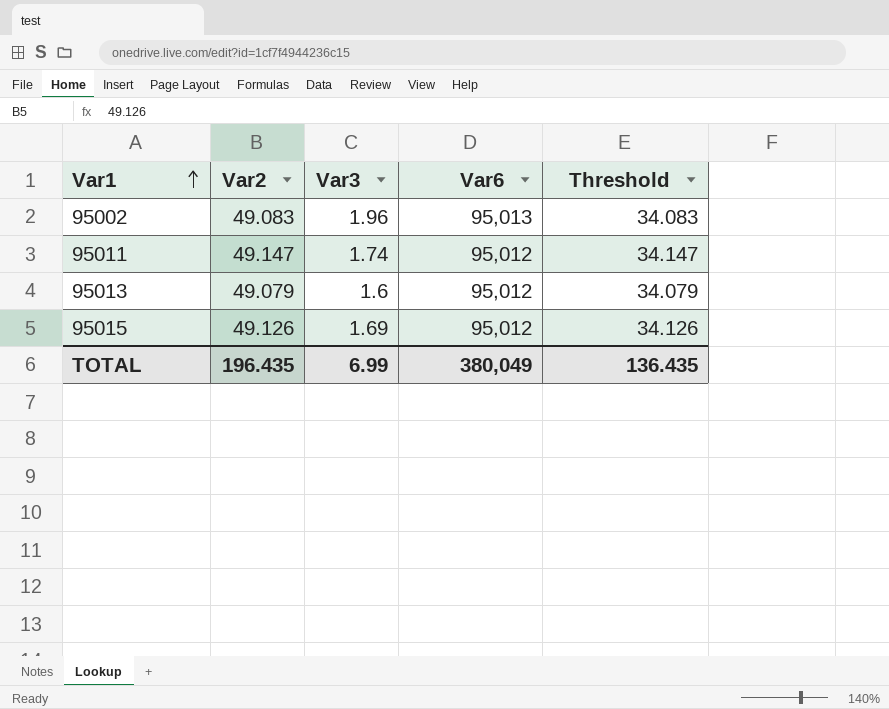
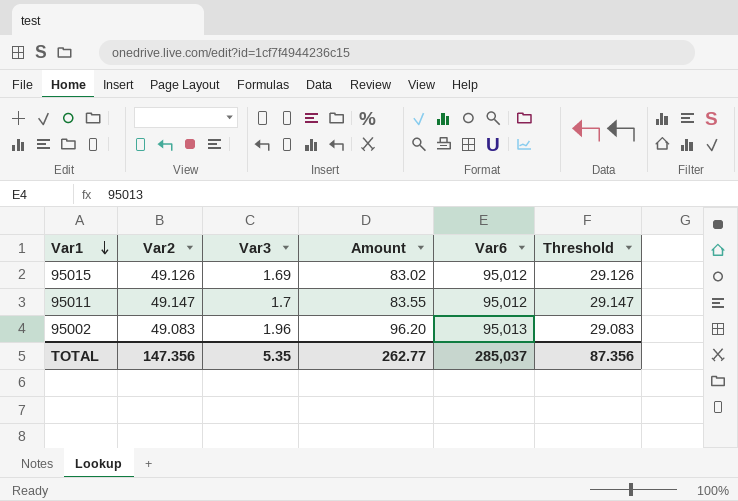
row order: Var1 ascending -> Var1 descending
column Amount | formula: none -> [Var2] * [Var3]
column Threshold | formula: [Var2] - 15 -> [Var2] - 20
row 95013: 49.079 | 1.6 | 95,012 | 34.079 -> none
95011 | Var3: 1.74 -> 1.7
TOTAL | Var2: 196.435 -> 147.356
TOTAL | Var3: 6.99 -> 5.35
TOTAL | Var6: 380,049 -> 285,037
TOTAL | Threshold: 136.435 -> 87.356

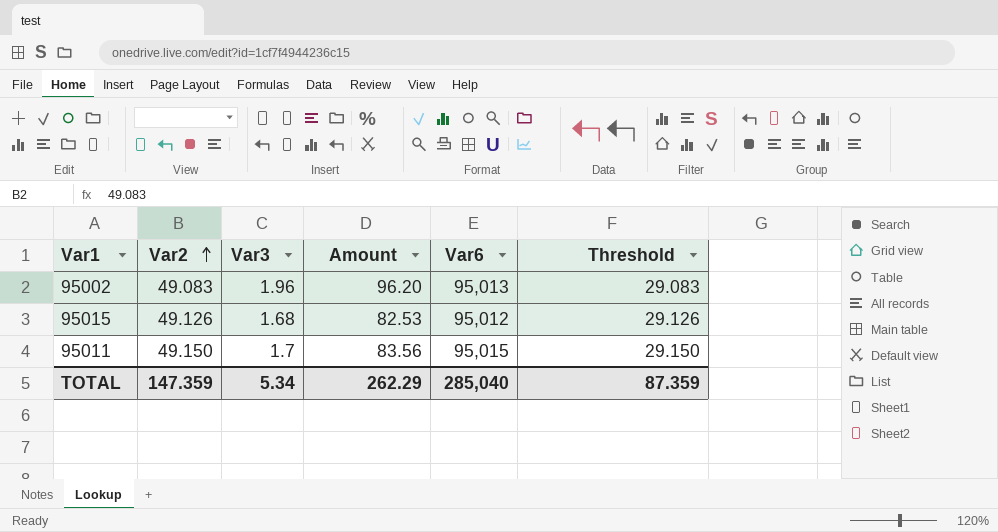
row order: Var1 descending -> Var2 ascending
95015 | Var3: 1.69 -> 1.68
95015 | Amount: 83.02 -> 82.53
95011 | Var2: 49.147 -> 49.150
95011 | Amount: 83.55 -> 83.56
95011 | Var6: 95,012 -> 95,015
95011 | Threshold: 29.147 -> 29.150
TOTAL | Var2: 147.356 -> 147.359
TOTAL | Var3: 5.35 -> 5.34
TOTAL | Amount: 262.77 -> 262.29
TOTAL | Var6: 285,037 -> 285,040
TOTAL | Threshold: 87.356 -> 87.359

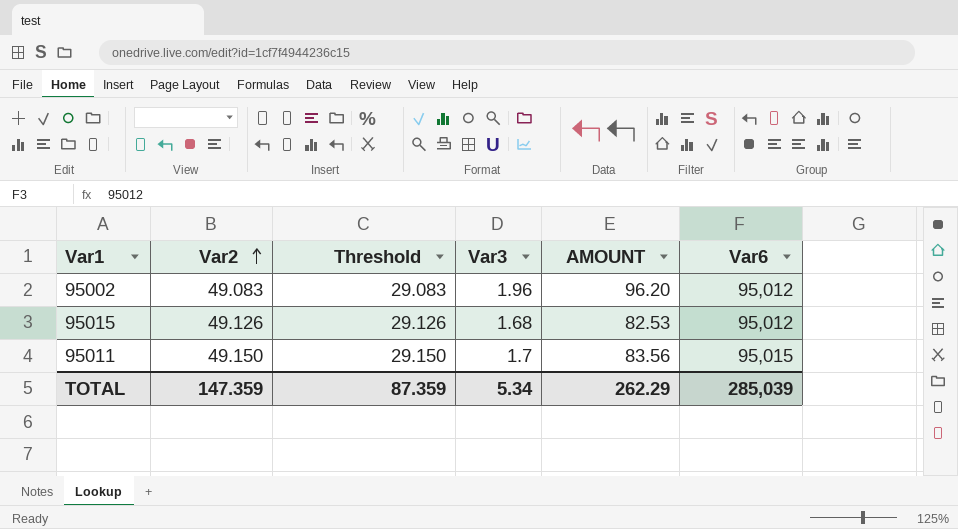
column Threshold | position: 6 -> 3
column name: Amount -> AMOUNT
95002 | Var6: 95,013 -> 95,012
TOTAL | Var6: 285,040 -> 285,039

